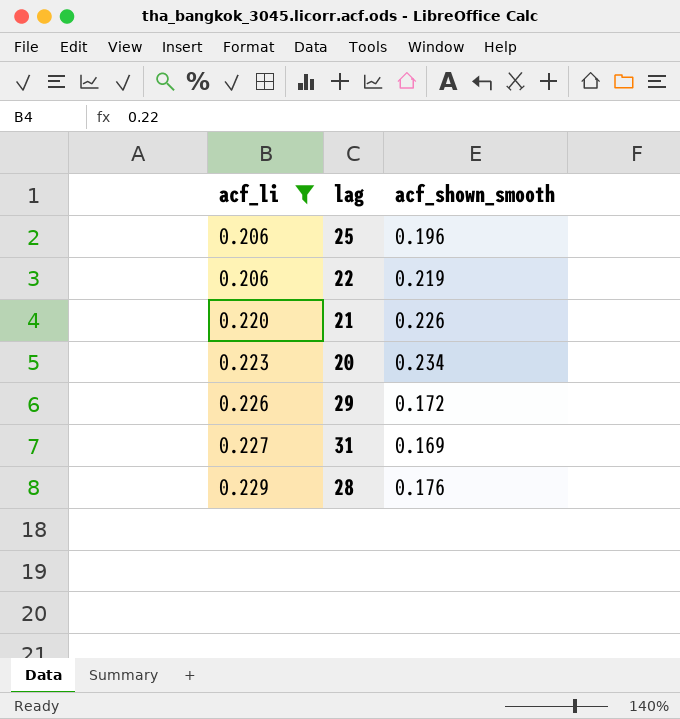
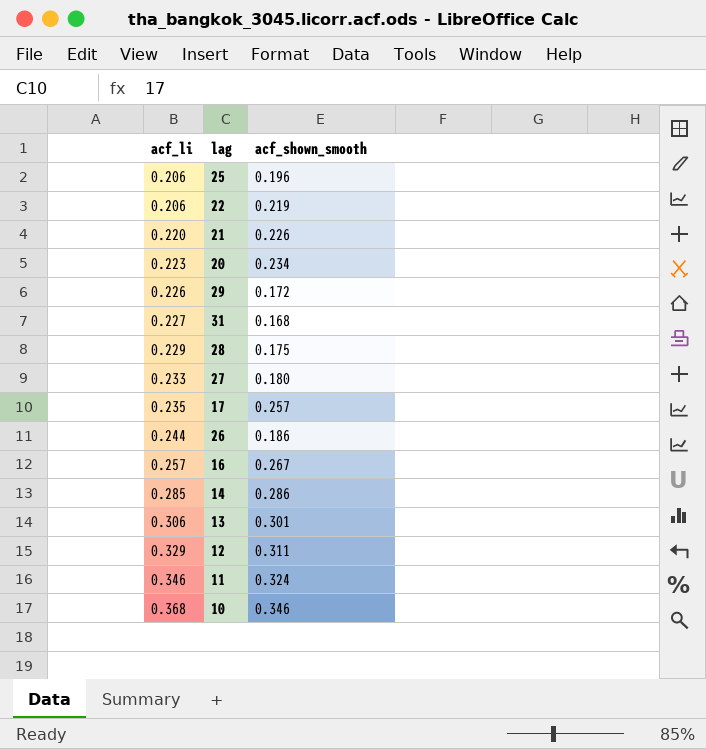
filter: acf_li <= 0.229 -> none
31 | acf_shown_smooth: 0.169 -> 0.168
28 | acf_shown_smooth: 0.176 -> 0.175

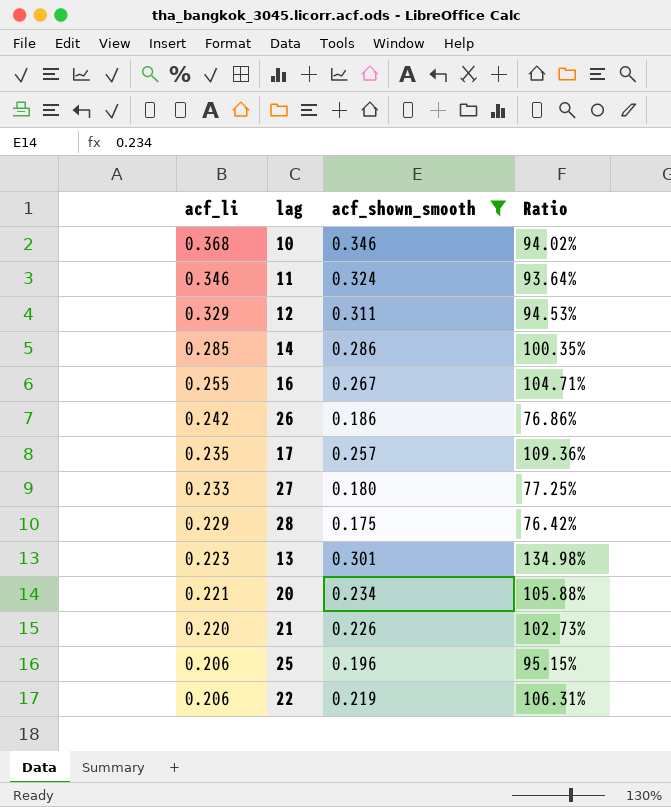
filter: none -> acf_shown_smooth >= 0.175
row order: acf_li ascending -> acf_li descending
column Ratio | formula: none -> [acf_shown_smooth] / [acf_li]
16 | acf_li: 0.257 -> 0.255
26 | acf_li: 0.244 -> 0.242
13 | acf_li: 0.306 -> 0.223
20 | acf_li: 0.223 -> 0.221

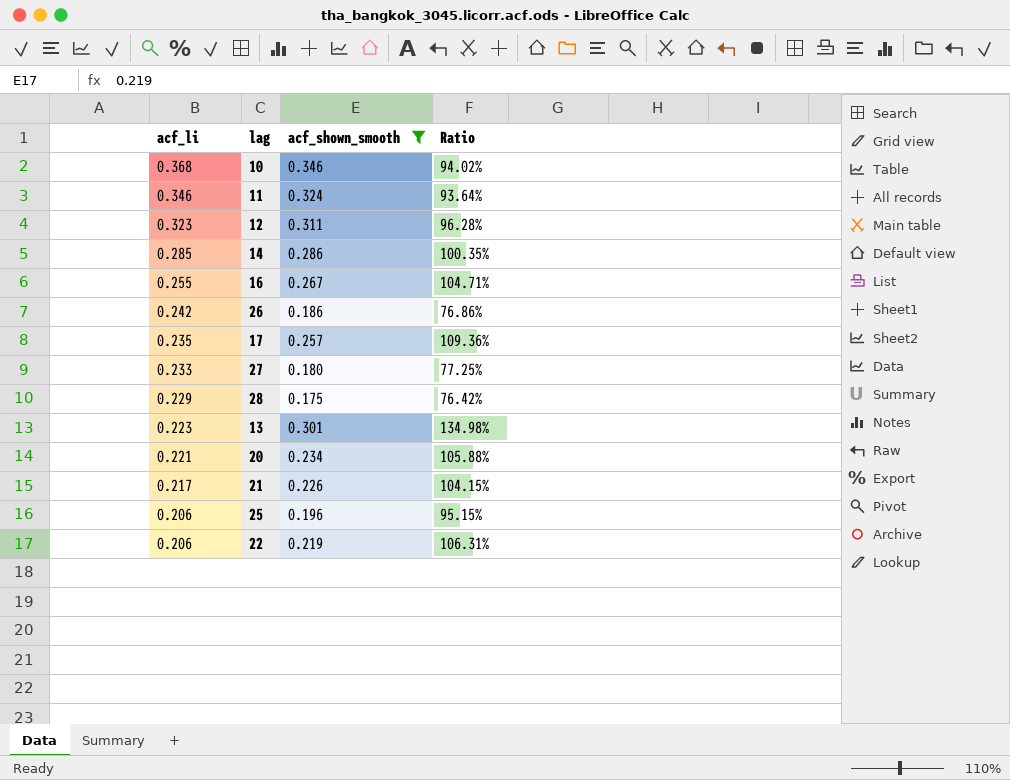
12 | acf_li: 0.329 -> 0.323
12 | Ratio: 94.53% -> 96.28%
21 | acf_li: 0.220 -> 0.217
21 | Ratio: 102.73% -> 104.15%

